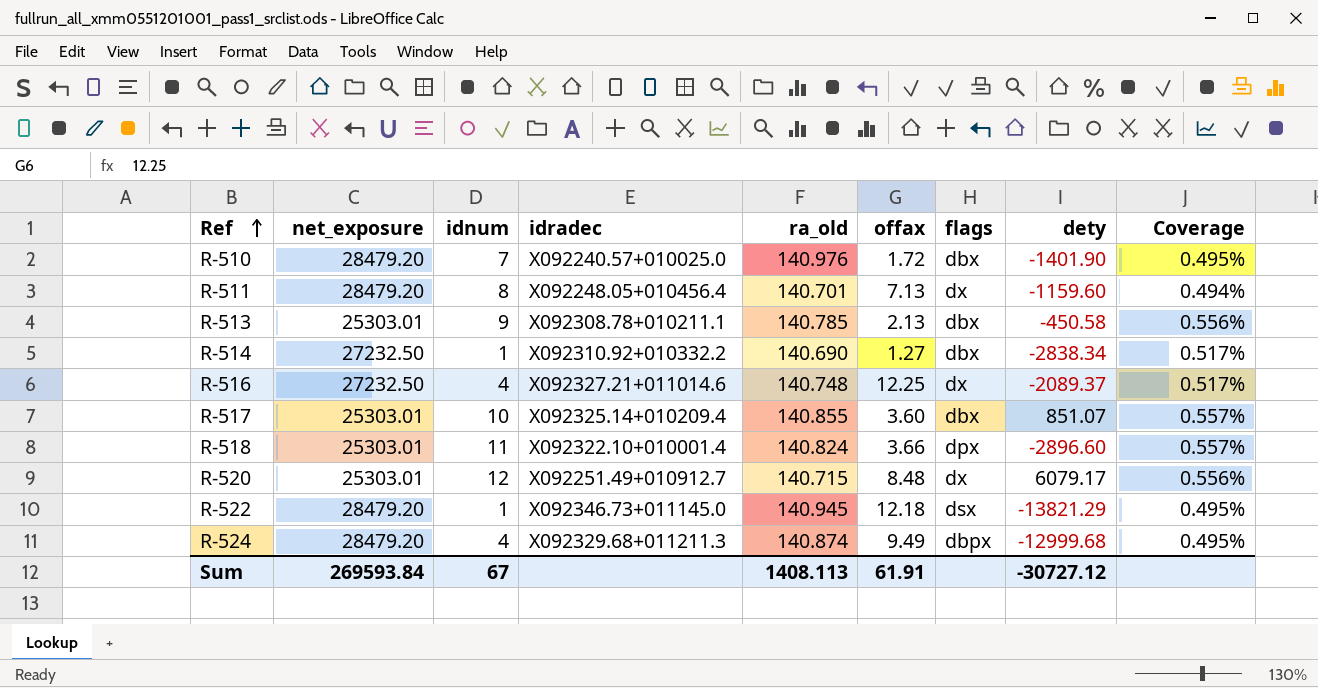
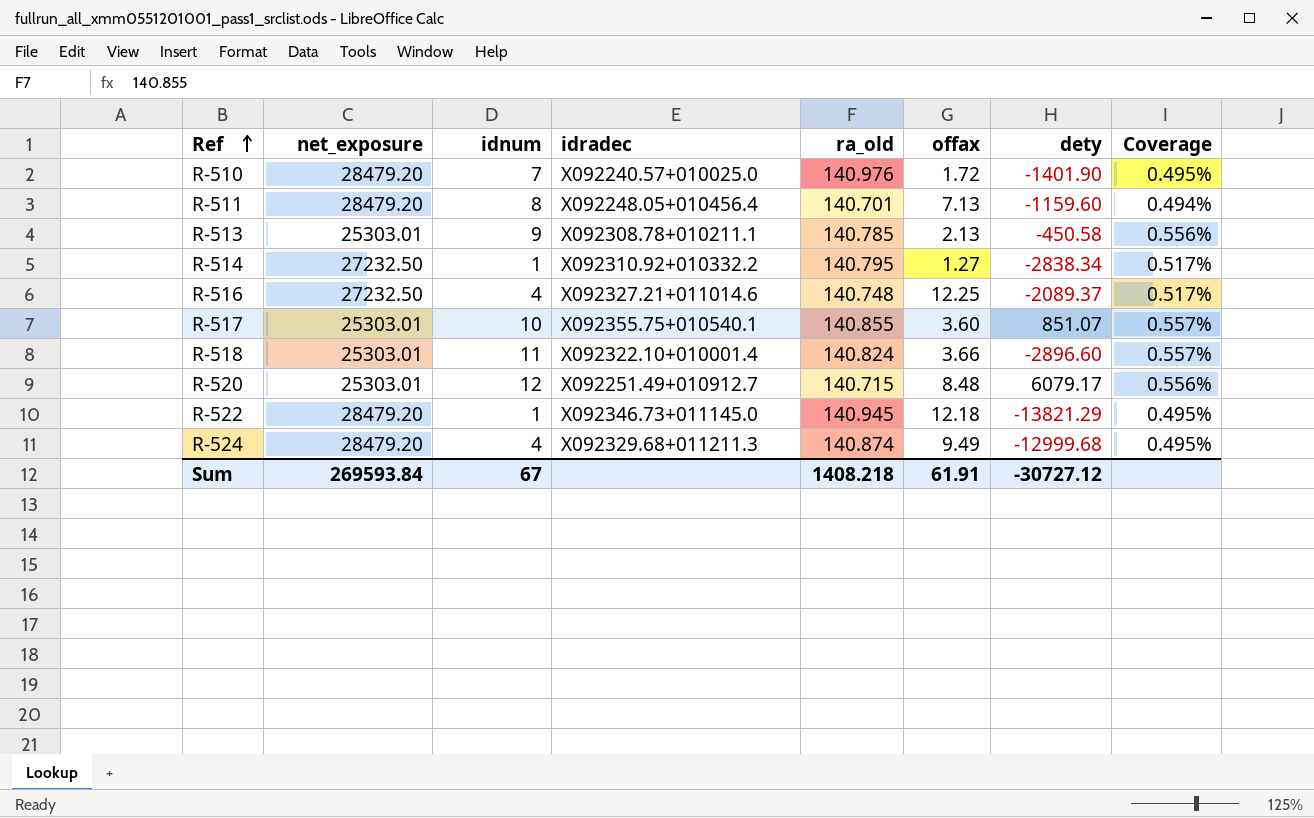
column flags | position: 7 -> none
R-514 | ra_old: 140.690 -> 140.795
R-517 | idradec: X092325.14+010209.4 -> X092355.75+010540.1
Sum | ra_old: 1408.113 -> 1408.218

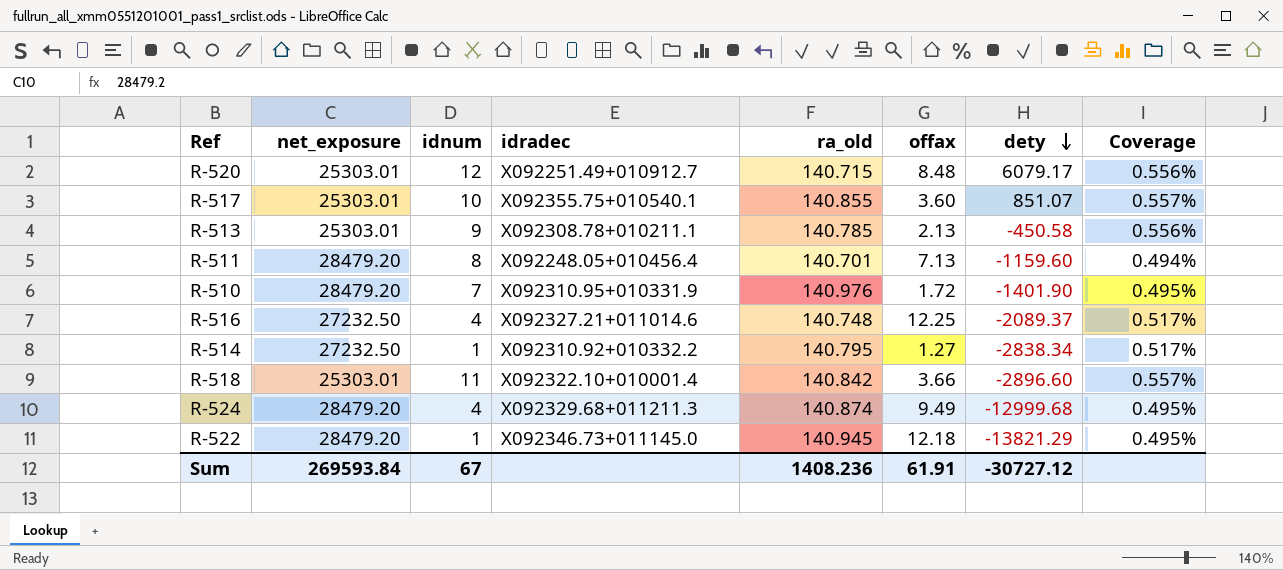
row order: Ref ascending -> dety descending
R-510 | idradec: X092240.57+010025.0 -> X092310.95+010331.9
R-518 | ra_old: 140.824 -> 140.842
Sum | ra_old: 1408.218 -> 1408.236

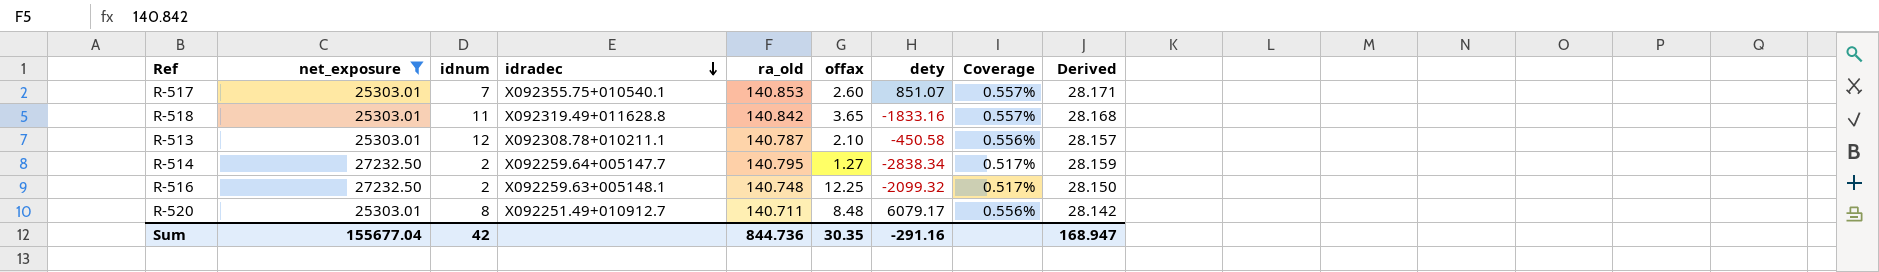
filter: none -> net_exposure != 28479.20
row order: dety descending -> idradec descending
column Derived | formula: none -> [ra_old] * 0.2
R-517 | idnum: 10 -> 7
R-517 | ra_old: 140.855 -> 140.853
R-517 | offax: 3.60 -> 2.60
R-518 | idradec: X092322.10+010001.4 -> X092319.49+011628.8
R-518 | offax: 3.66 -> 3.65
R-518 | dety: -2896.60 -> -1833.16
R-513 | idnum: 9 -> 12
R-513 | ra_old: 140.785 -> 140.787
R-513 | offax: 2.13 -> 2.10
R-514 | idnum: 1 -> 2
R-514 | idradec: X092310.92+010332.2 -> X092259.64+005147.7
R-516 | idnum: 4 -> 2
R-516 | idradec: X092327.21+011014.6 -> X092259.63+005148.1
R-516 | dety: -2089.37 -> -2099.32
R-520 | idnum: 12 -> 8
R-520 | ra_old: 140.715 -> 140.711
Sum | net_exposure: 269593.84 -> 155677.04
Sum | idnum: 67 -> 42
Sum | ra_old: 1408.236 -> 844.736
Sum | offax: 61.91 -> 30.35
Sum | dety: -30727.12 -> -291.16

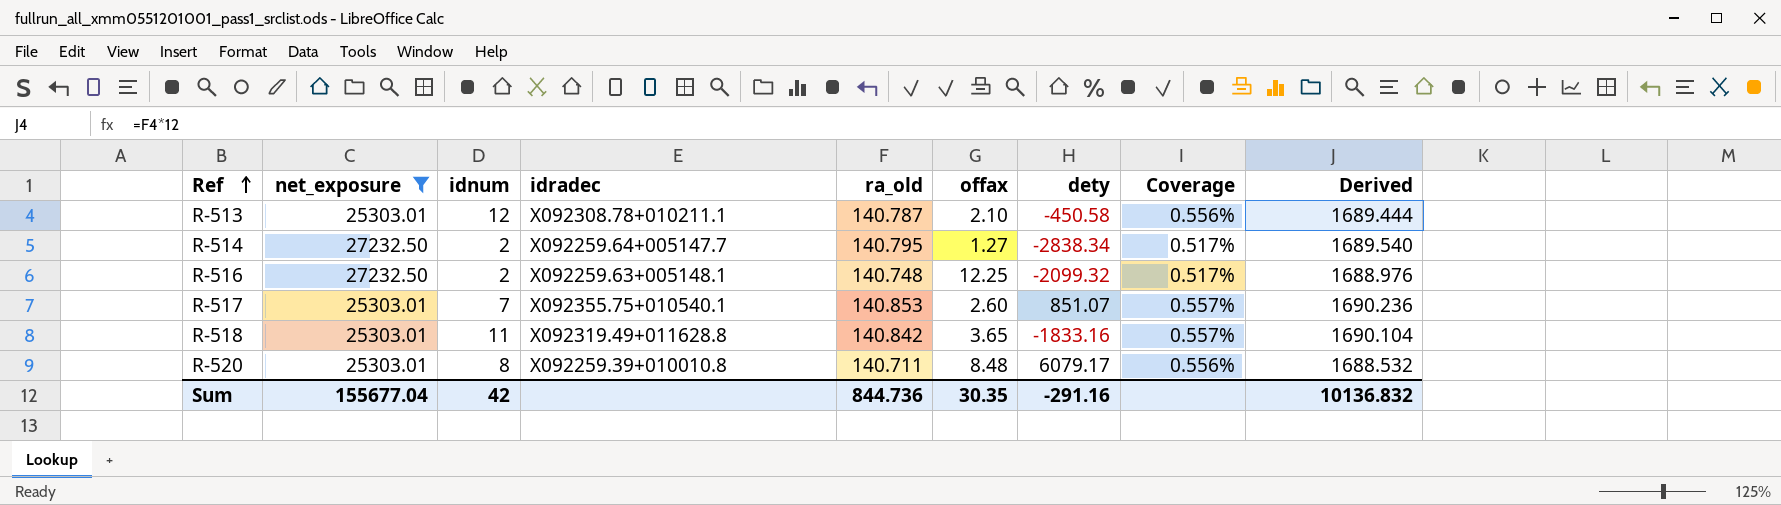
row order: idradec descending -> Ref ascending
column Derived | formula: [ra_old] * 0.2 -> [ra_old] * 12
R-520 | idradec: X092251.49+010912.7 -> X092259.39+010010.8
Sum | Derived: 168.947 -> 10136.832

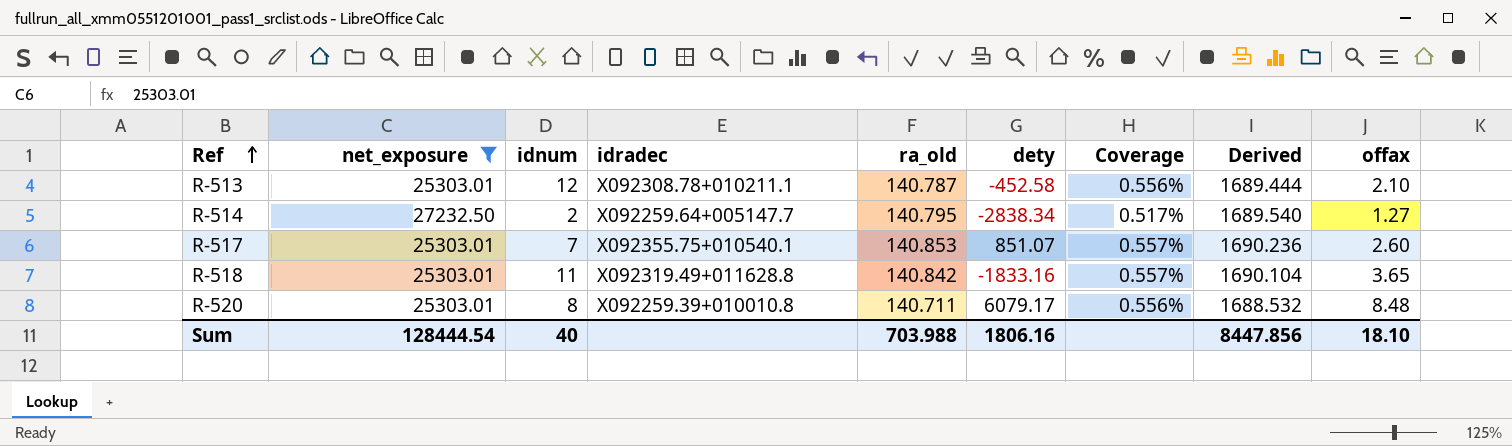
column offax | position: 6 -> 9
row R-516: 27232.50 | 2 | X092259.63+005148.1 | 140.748 | 12.25 | -2099.32 | 0.517% | 1688.976 -> none
R-513 | dety: -450.58 -> -452.58
Sum | net_exposure: 155677.04 -> 128444.54
Sum | idnum: 42 -> 40
Sum | ra_old: 844.736 -> 703.988
Sum | dety: -291.16 -> 1806.16
Sum | Derived: 10136.832 -> 8447.856
Sum | offax: 30.35 -> 18.10

